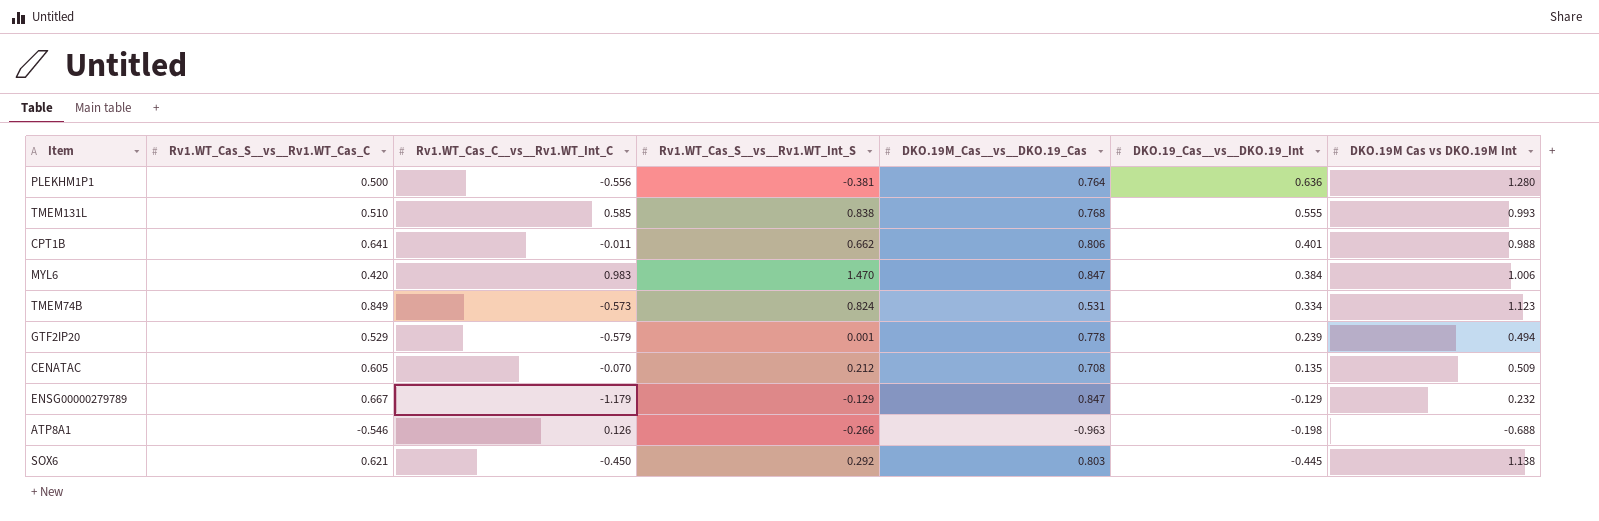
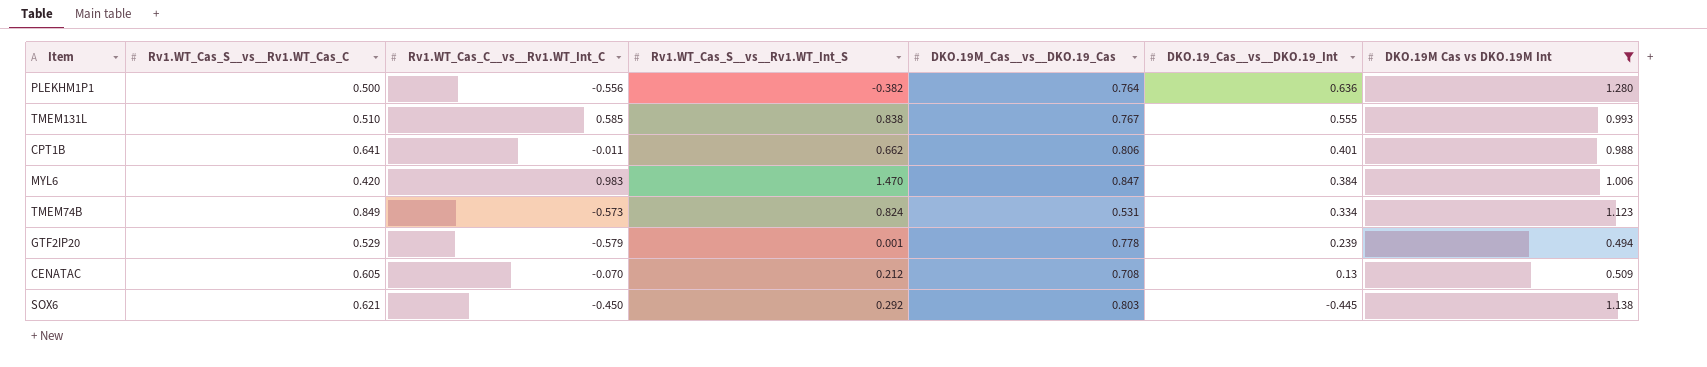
filter: none -> DKO.19M Cas vs DKO.19M Int >= 0.494
PLEKHM1P1 | Rv1.WT_Cas_S__vs__Rv1.WT_Int_S: -0.381 -> -0.382
TMEM131L | DKO.19M_Cas__vs__DKO.19_Cas: 0.768 -> 0.767
CENATAC | DKO.19_Cas__vs__DKO.19_Int: 0.135 -> 0.13

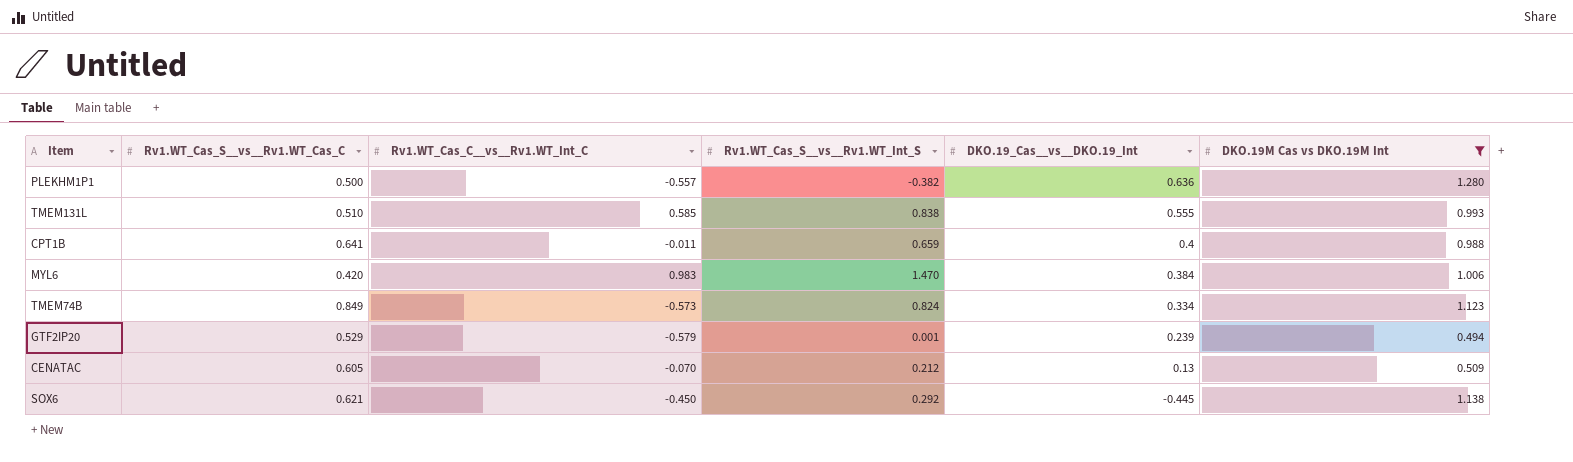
column DKO.19M_Cas__vs__DKO.19_Cas | position: 5 -> none
PLEKHM1P1 | Rv1.WT_Cas_C__vs__Rv1.WT_Int_C: -0.556 -> -0.557
CPT1B | Rv1.WT_Cas_S__vs__Rv1.WT_Int_S: 0.662 -> 0.659
CPT1B | DKO.19_Cas__vs__DKO.19_Int: 0.401 -> 0.4

